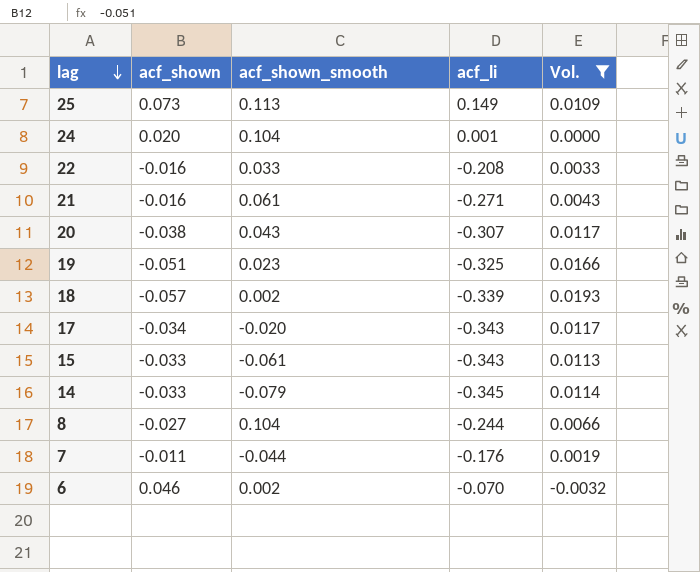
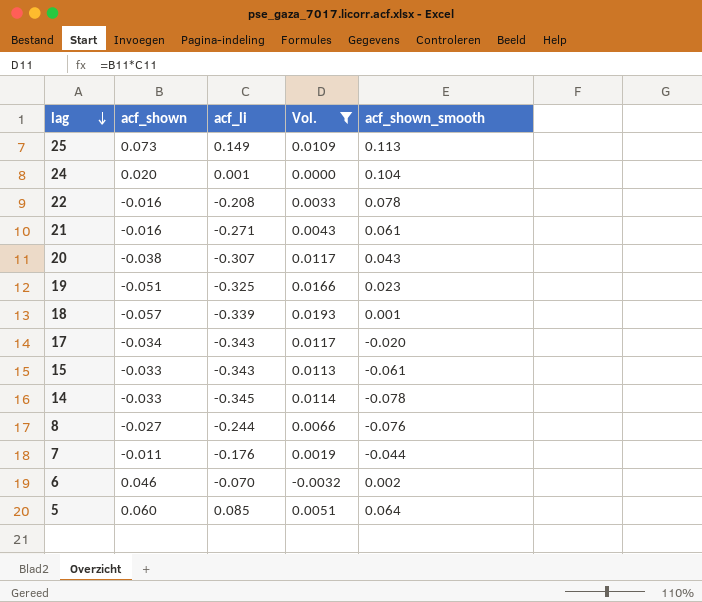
column acf_shown_smooth | position: 3 -> 5
22 | acf_shown_smooth: 0.033 -> 0.078
18 | acf_shown_smooth: 0.002 -> 0.001
14 | acf_shown_smooth: -0.079 -> -0.078
8 | acf_shown_smooth: 0.104 -> -0.076
row 5: none -> 0.060 | 0.085 | 0.0051 | 0.064

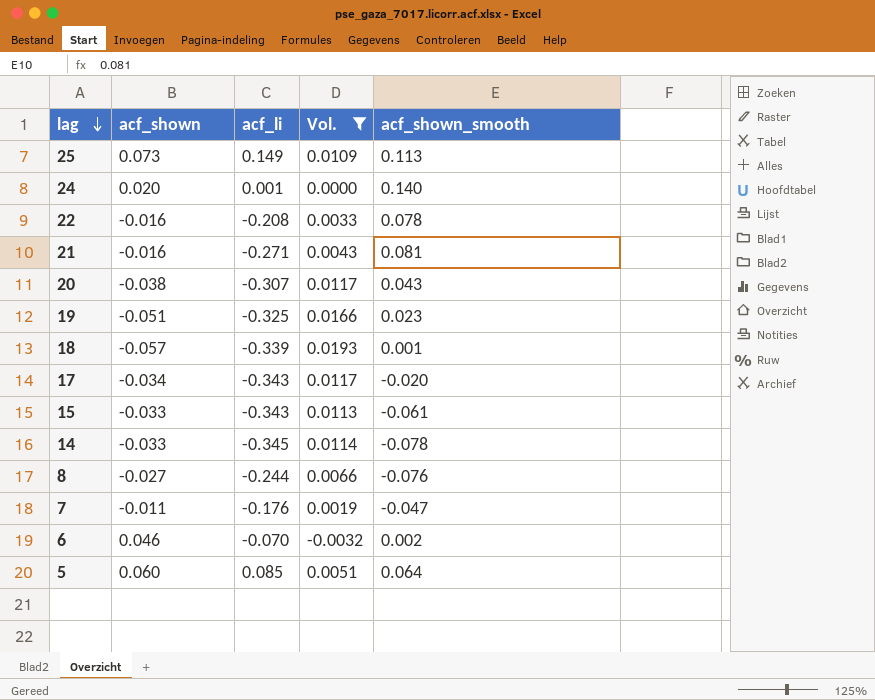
24 | acf_shown_smooth: 0.104 -> 0.140
21 | acf_shown_smooth: 0.061 -> 0.081
7 | acf_shown_smooth: -0.044 -> -0.047

